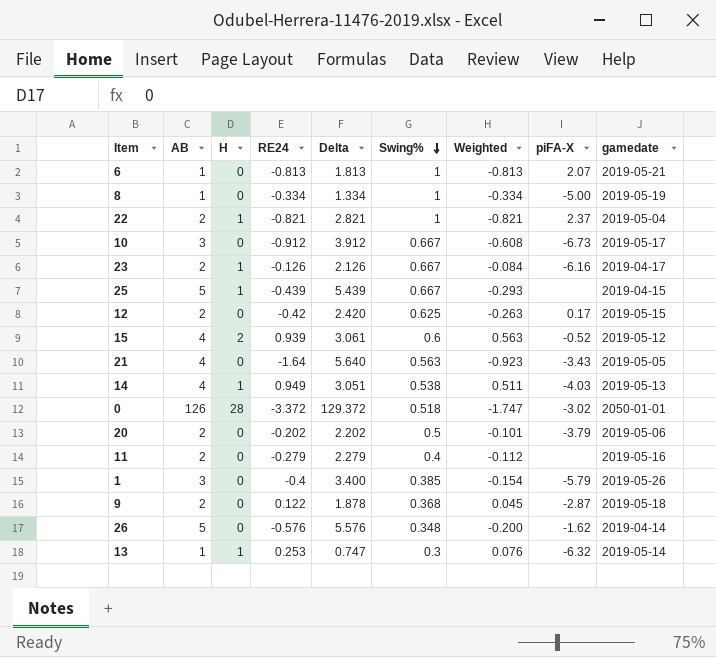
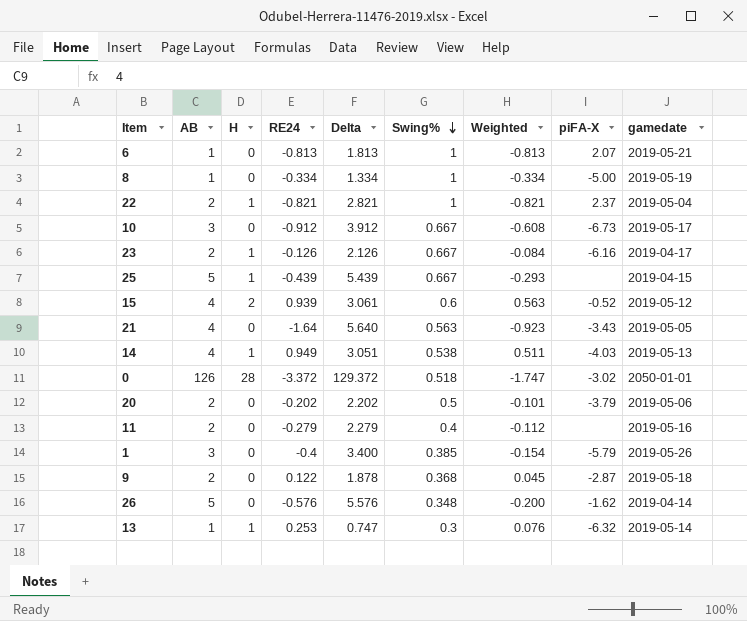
row 12: 2 | 0 | -0.42 | 2.420 | 0.625 | -0.263 | 0.17 | 2019-05-15 -> none

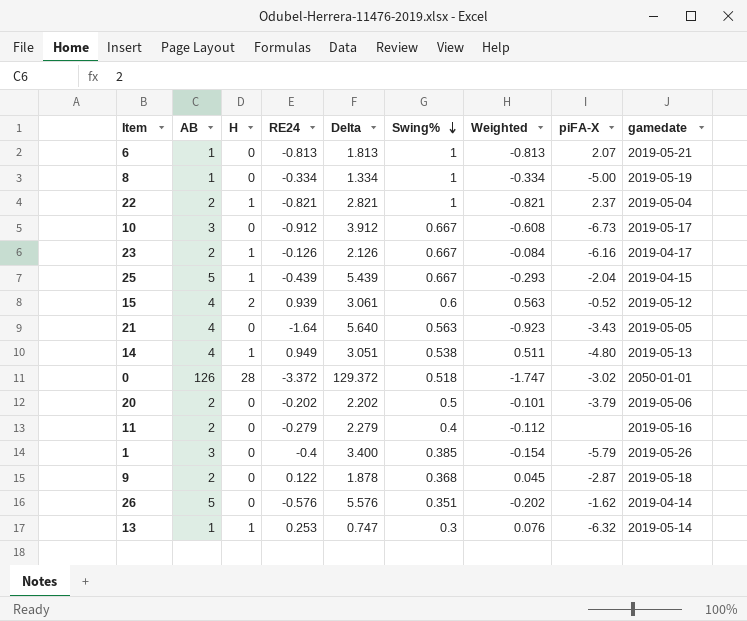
25 | piFA-X: none -> -2.04
14 | piFA-X: -4.03 -> -4.80
26 | Swing%: 0.348 -> 0.351
26 | Weighted: -0.200 -> -0.202

